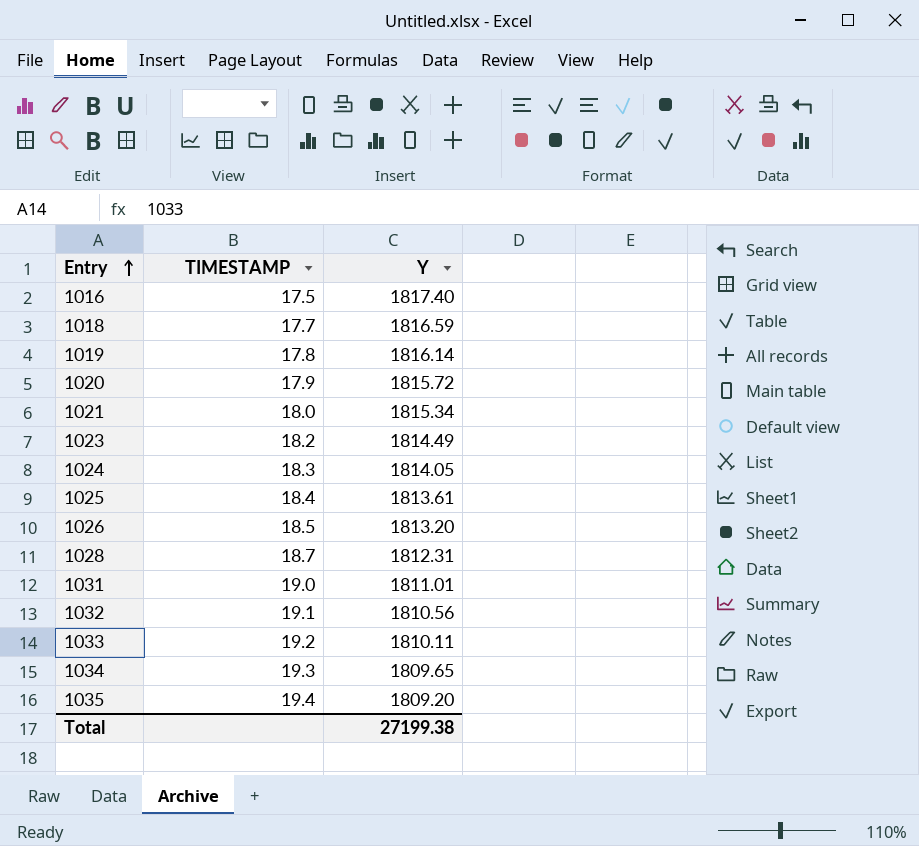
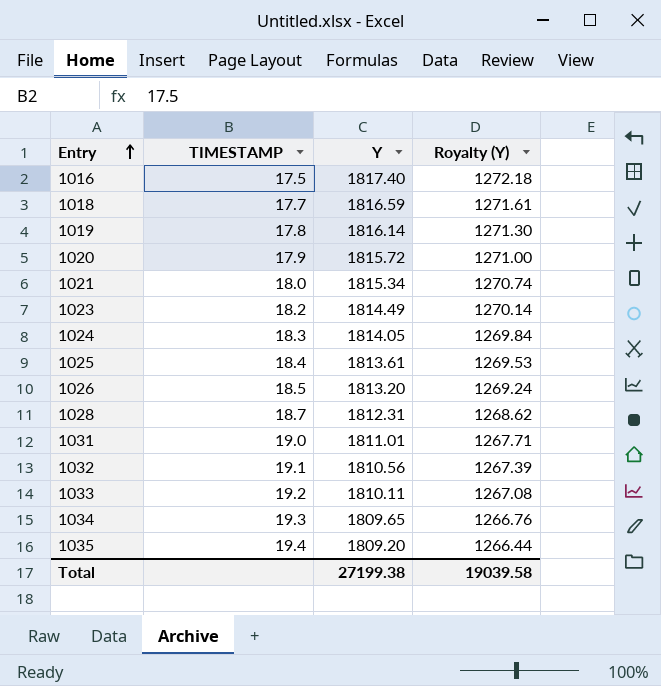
column Royalty (Y) | formula: none -> [Y] * 0.7

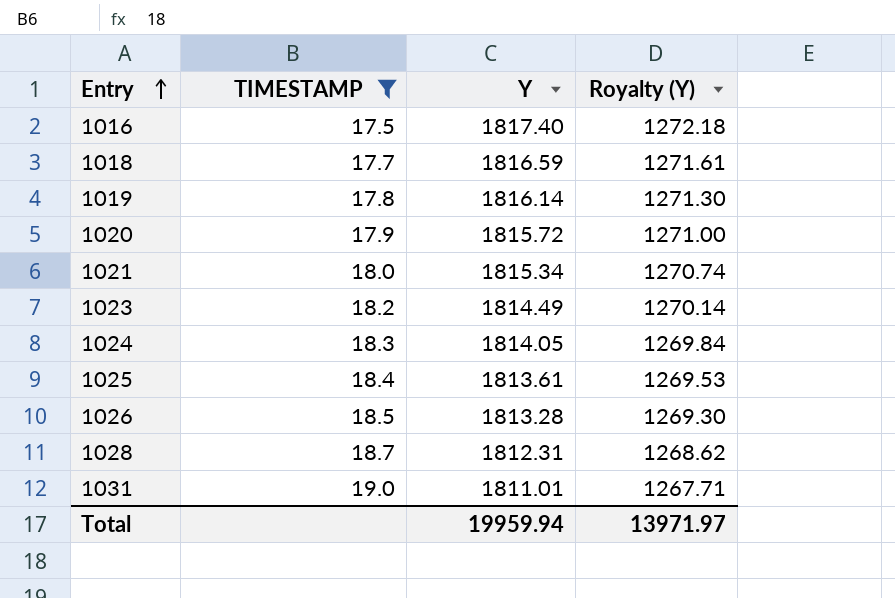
filter: none -> TIMESTAMP <= 19.0
1026 | Y: 1813.20 -> 1813.28
1026 | Royalty (Y): 1269.24 -> 1269.30
Total | Y: 27199.38 -> 19959.94
Total | Royalty (Y): 19039.58 -> 13971.97

